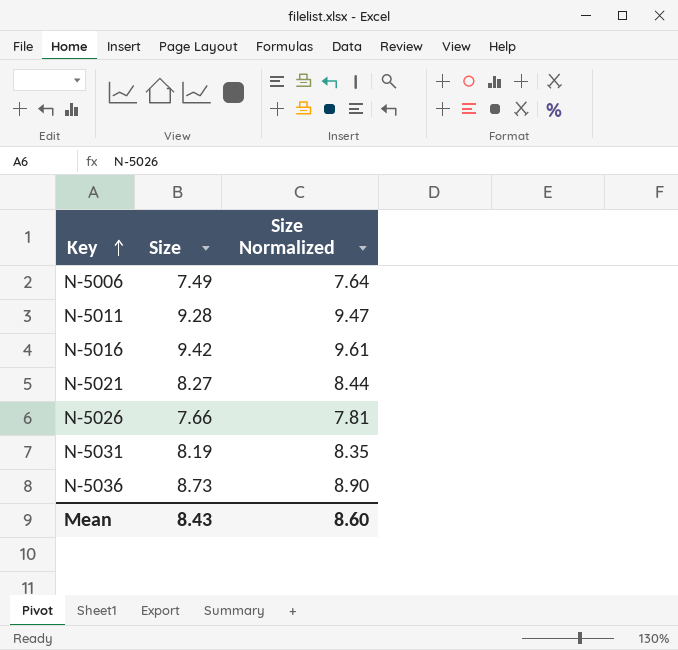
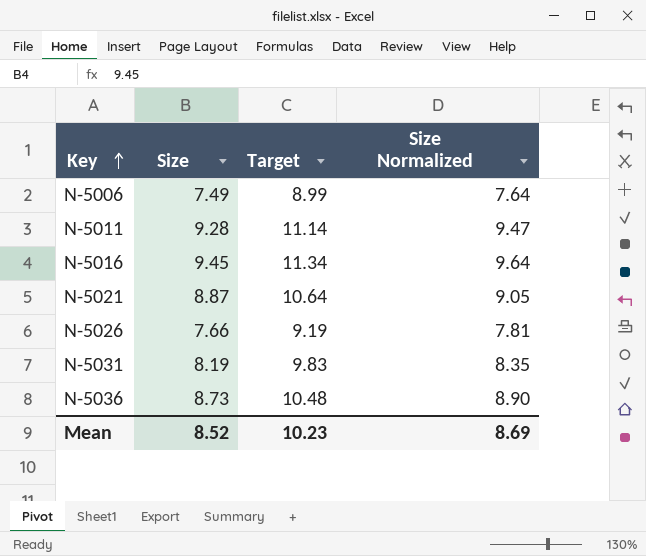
column Target | formula: none -> [Size] * 1.2
N-5016 | Size: 9.42 -> 9.45
N-5016 | Size Normalized: 9.61 -> 9.64
N-5021 | Size: 8.27 -> 8.87
N-5021 | Size Normalized: 8.44 -> 9.05
Mean | Size: 8.43 -> 8.52
Mean | Size Normalized: 8.60 -> 8.69

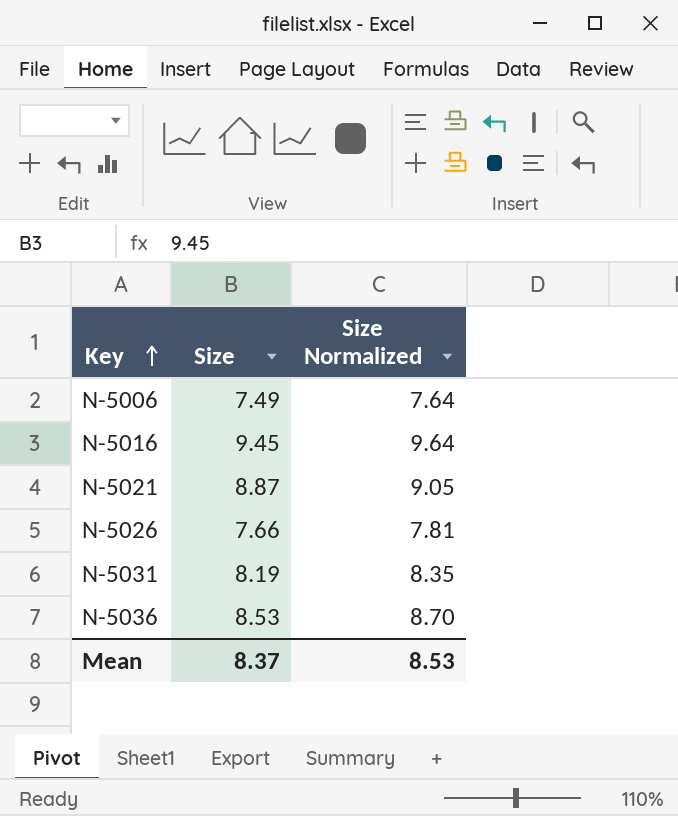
column Target | formula: [Size] * 1.2 -> none
row N-5011: 9.28 | 11.14 | 9.47 -> none
N-5036 | Size: 8.73 -> 8.53
N-5036 | Size Normalized: 8.90 -> 8.70
Mean | Size: 8.52 -> 8.37
Mean | Size Normalized: 8.69 -> 8.53

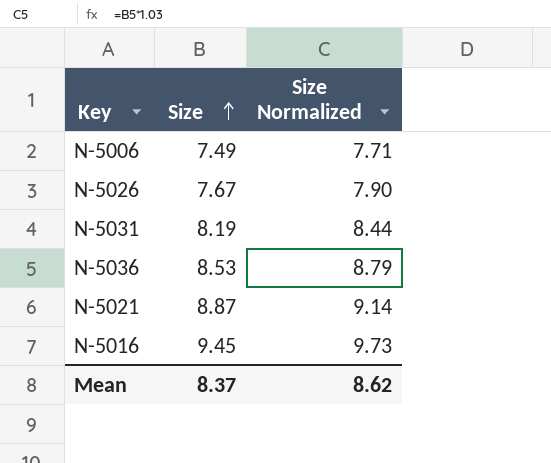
row order: Key ascending -> Size ascending
column Size Normalized | formula: [Size] * 1.02 -> [Size] * 1.03
N-5026 | Size: 7.66 -> 7.67
Mean | Size Normalized: 8.53 -> 8.62

